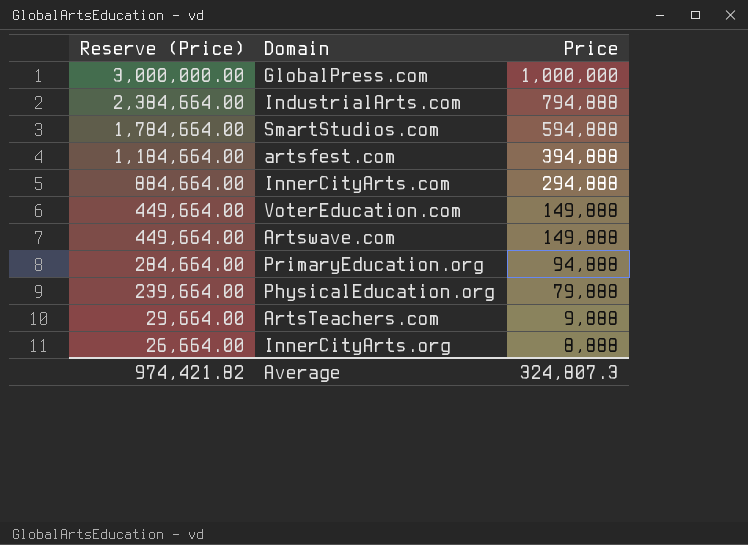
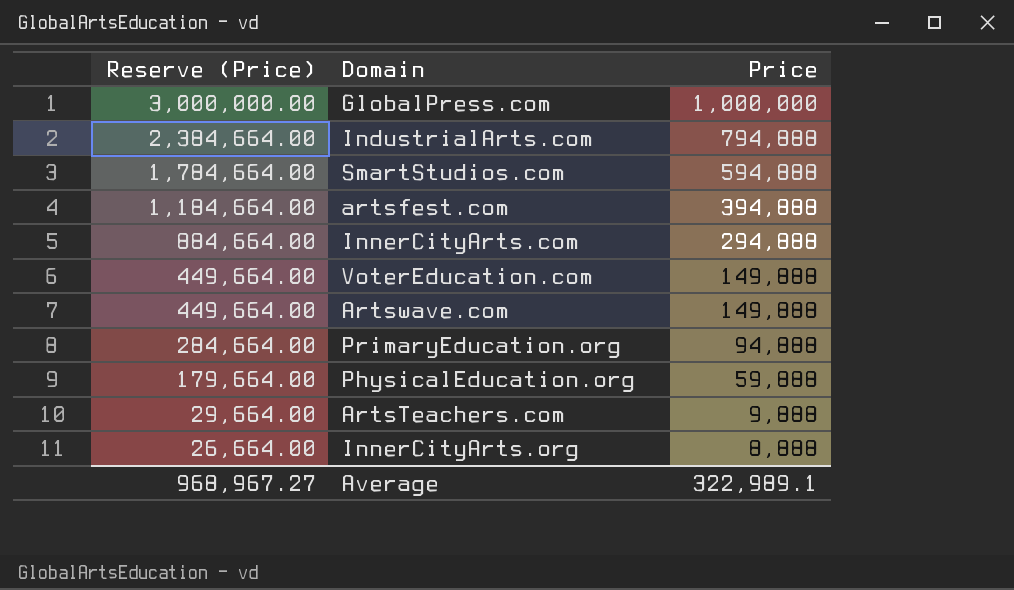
PhysicalEducation.org | Reserve (Price): 239,664.00 -> 179,664.00
PhysicalEducation.org | Price: 79,888 -> 59,888
Average | Reserve (Price): 974,421.82 -> 968,967.27
Average | Price: 324,807.3 -> 322,989.1

